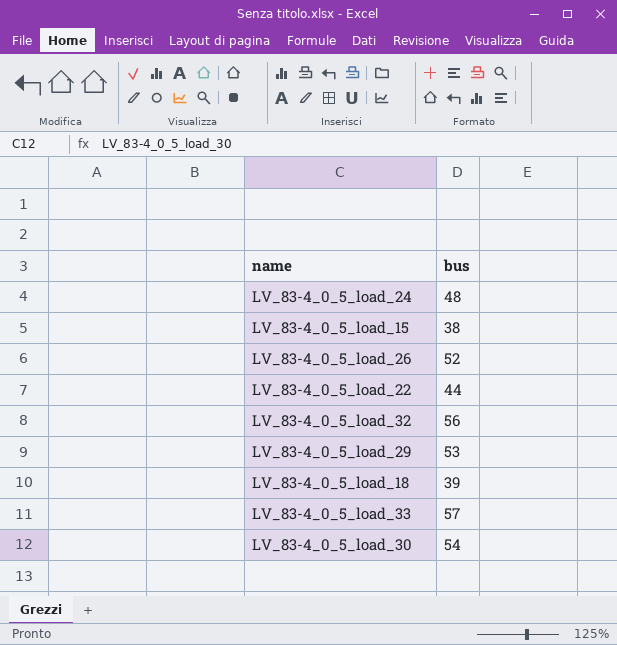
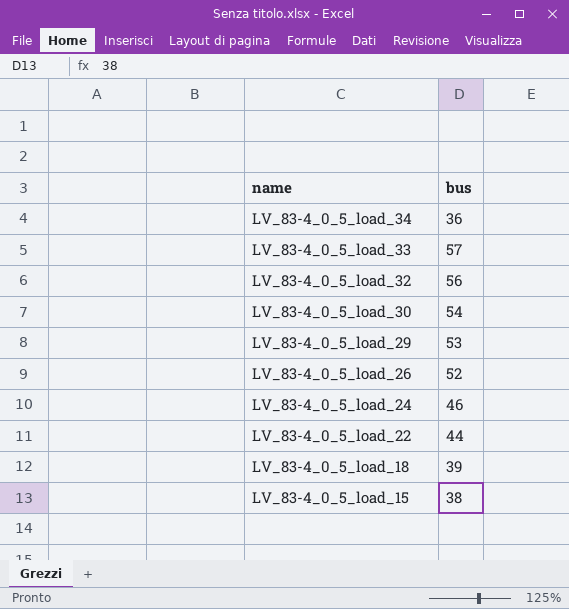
row order: none -> name descending
row LV_83-4_0_5_load_34: none -> 36
LV_83-4_0_5_load_24 | bus: 48 -> 46

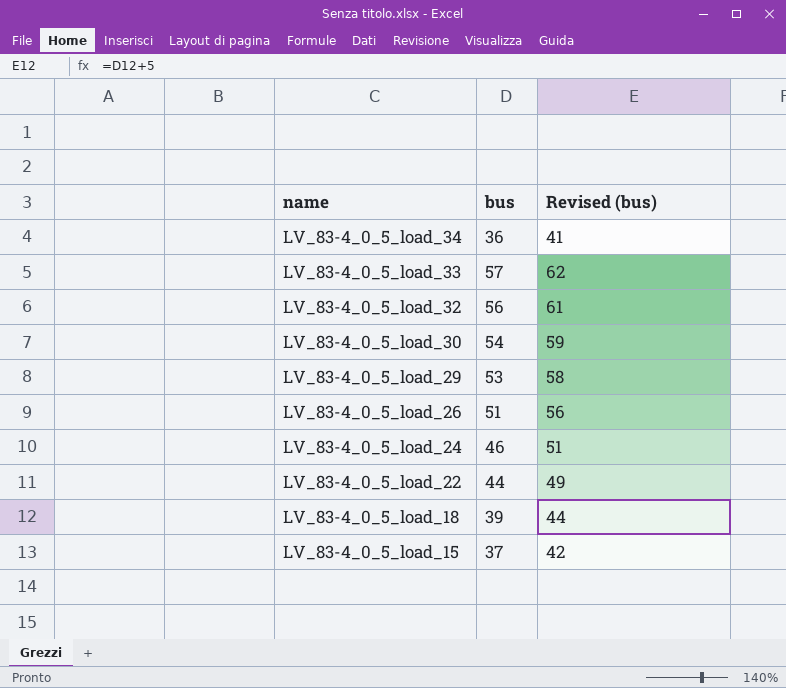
column Revised (bus) | formula: none -> [bus] + 5
LV_83-4_0_5_load_26 | bus: 52 -> 51
LV_83-4_0_5_load_15 | bus: 38 -> 37

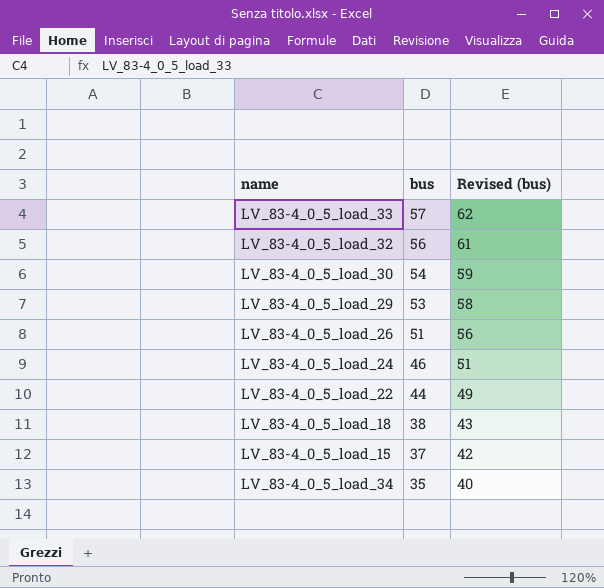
row order: name descending -> bus descending
LV_83-4_0_5_load_18 | bus: 39 -> 38
LV_83-4_0_5_load_18 | Revised (bus): 44 -> 43
LV_83-4_0_5_load_34 | bus: 36 -> 35
LV_83-4_0_5_load_34 | Revised (bus): 41 -> 40

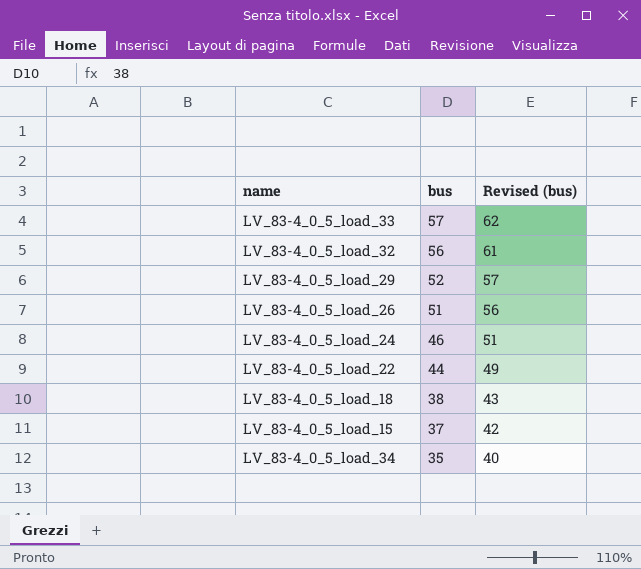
row LV_83-4_0_5_load_30: 54 | 59 -> none
LV_83-4_0_5_load_29 | bus: 53 -> 52
LV_83-4_0_5_load_29 | Revised (bus): 58 -> 57

